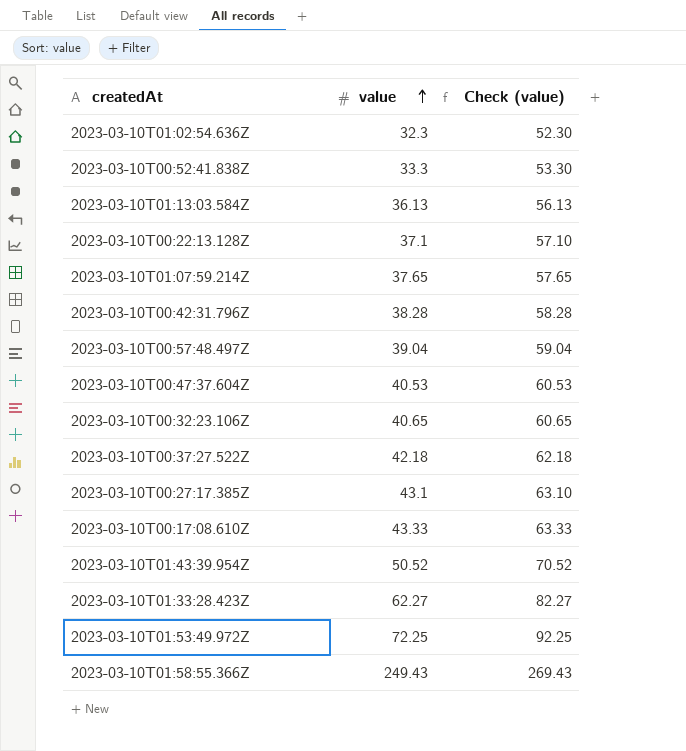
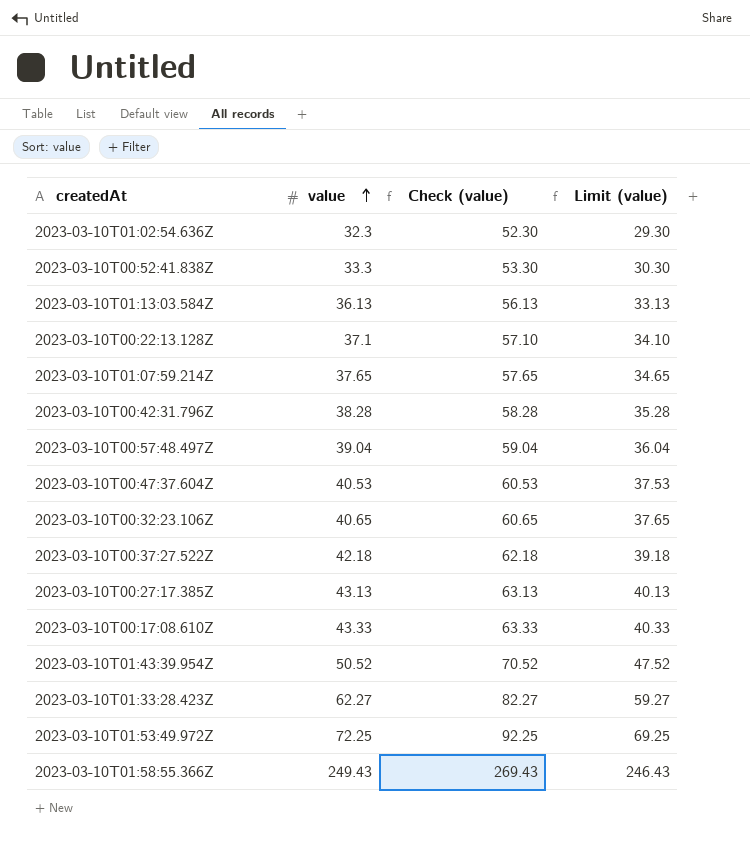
column Limit (value) | formula: none -> [value] - 3
2023-03-10T00:27:17.385Z | value: 43.1 -> 43.13
2023-03-10T00:27:17.385Z | Check (value): 63.10 -> 63.13

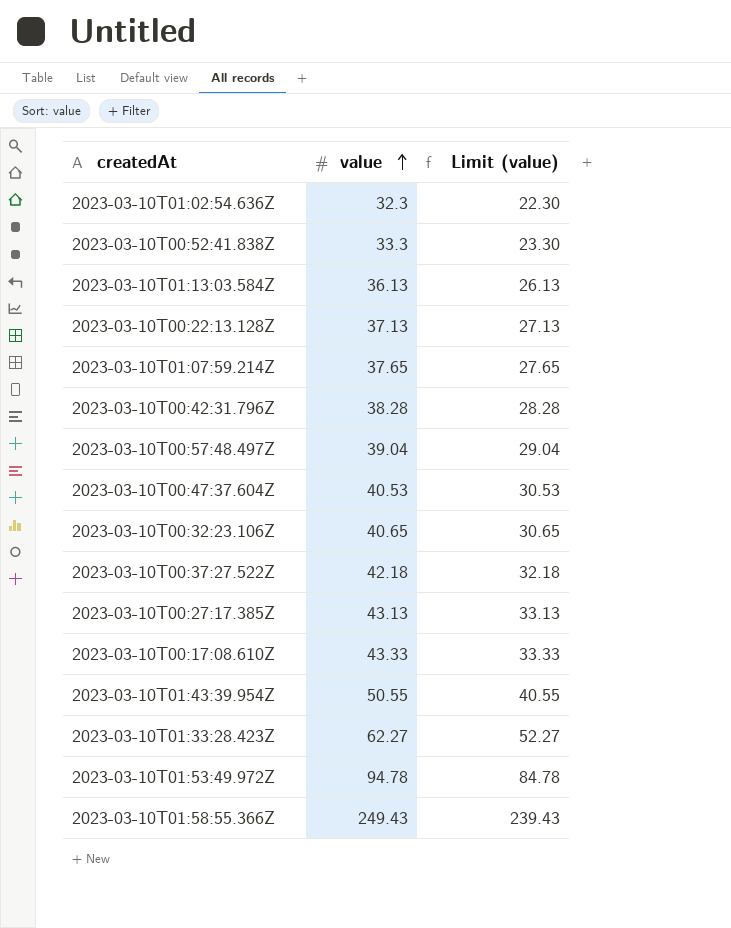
column Check (value) | formula: [value] + 20 -> none
column Limit (value) | formula: [value] - 3 -> [value] - 10
2023-03-10T00:22:13.128Z | value: 37.1 -> 37.13
2023-03-10T01:43:39.954Z | value: 50.52 -> 50.55
2023-03-10T01:53:49.972Z | value: 72.25 -> 94.78

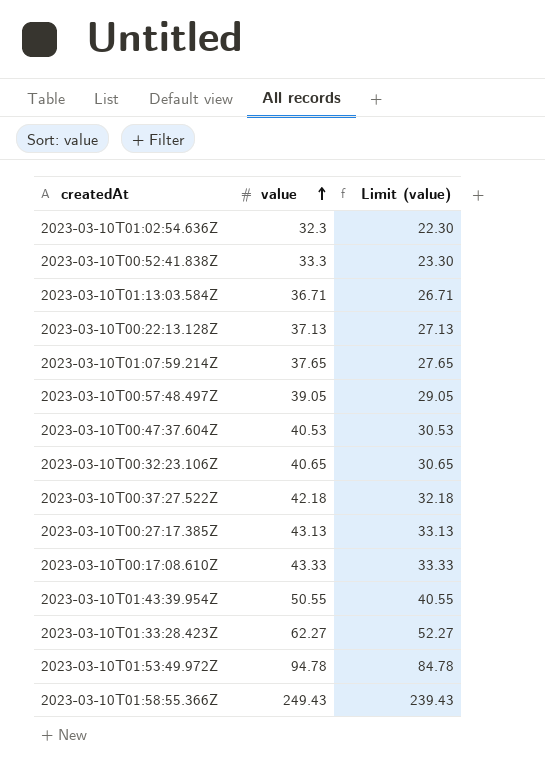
row 2023-03-10T00:42:31.796Z: 38.28 | 28.28 -> none
2023-03-10T01:13:03.584Z | value: 36.13 -> 36.71
2023-03-10T01:13:03.584Z | Limit (value): 26.13 -> 26.71
2023-03-10T00:57:48.497Z | value: 39.04 -> 39.05
2023-03-10T00:57:48.497Z | Limit (value): 29.04 -> 29.05

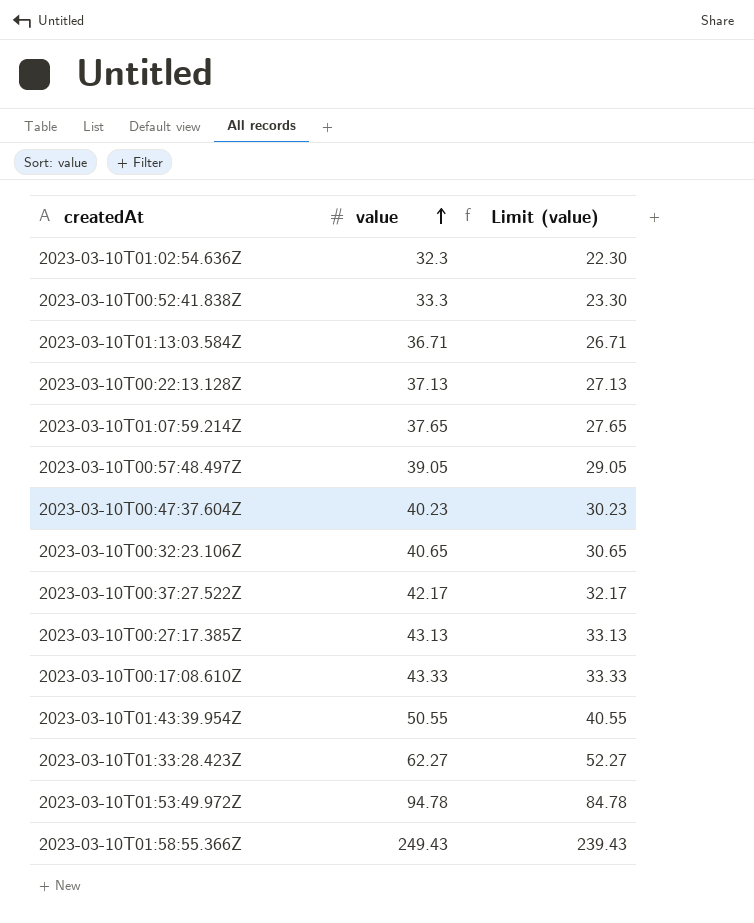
2023-03-10T00:47:37.604Z | value: 40.53 -> 40.23
2023-03-10T00:47:37.604Z | Limit (value): 30.53 -> 30.23
2023-03-10T00:37:27.522Z | value: 42.18 -> 42.17
2023-03-10T00:37:27.522Z | Limit (value): 32.18 -> 32.17

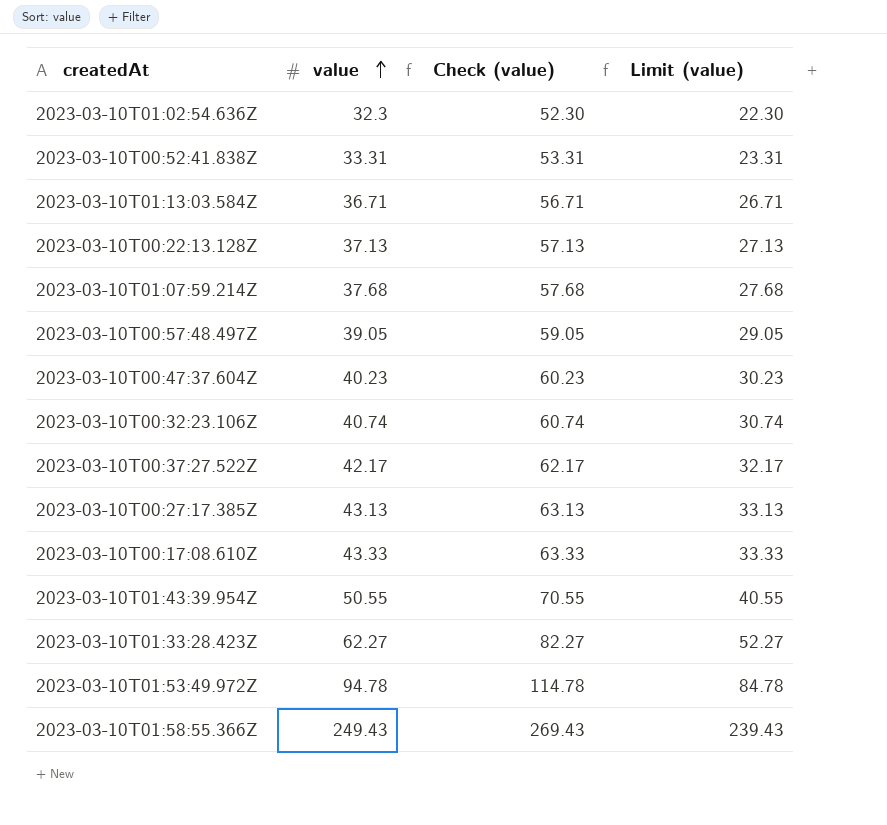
column Check (value) | formula: none -> [value] + 20
2023-03-10T00:52:41.838Z | value: 33.3 -> 33.31
2023-03-10T00:52:41.838Z | Limit (value): 23.30 -> 23.31
2023-03-10T01:07:59.214Z | value: 37.65 -> 37.68
2023-03-10T01:07:59.214Z | Limit (value): 27.65 -> 27.68
2023-03-10T00:32:23.106Z | value: 40.65 -> 40.74
2023-03-10T00:32:23.106Z | Limit (value): 30.65 -> 30.74

